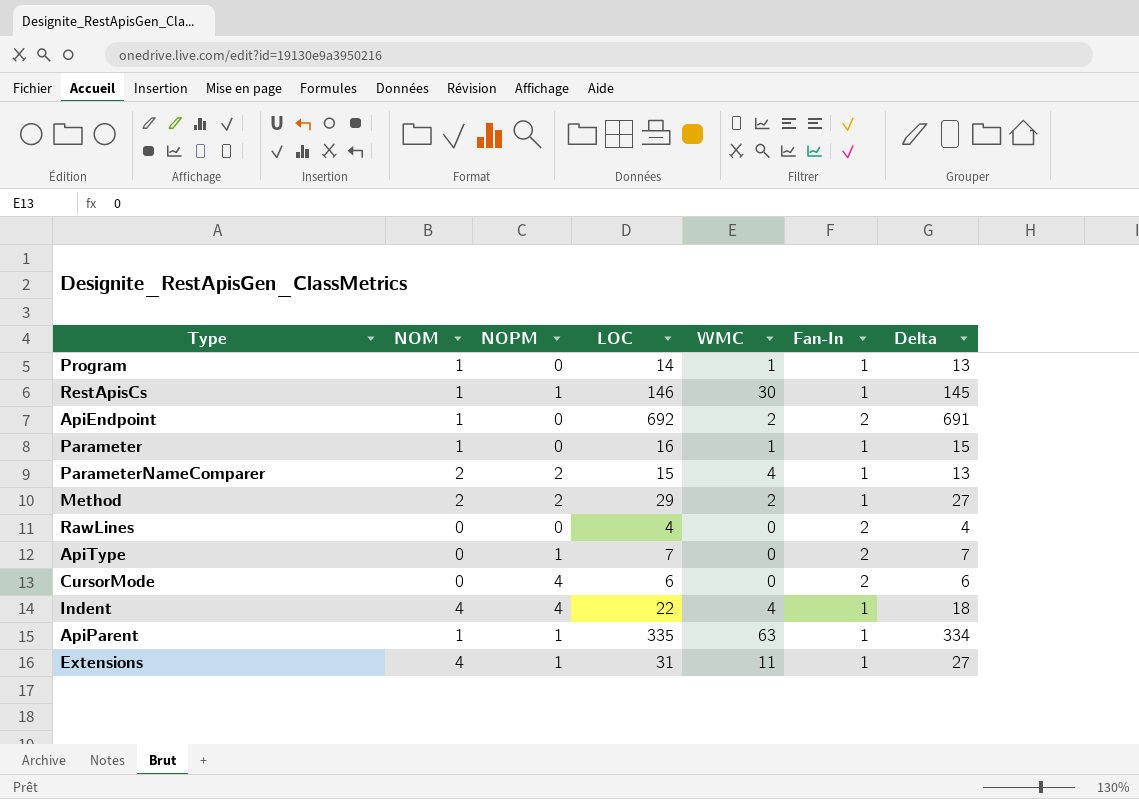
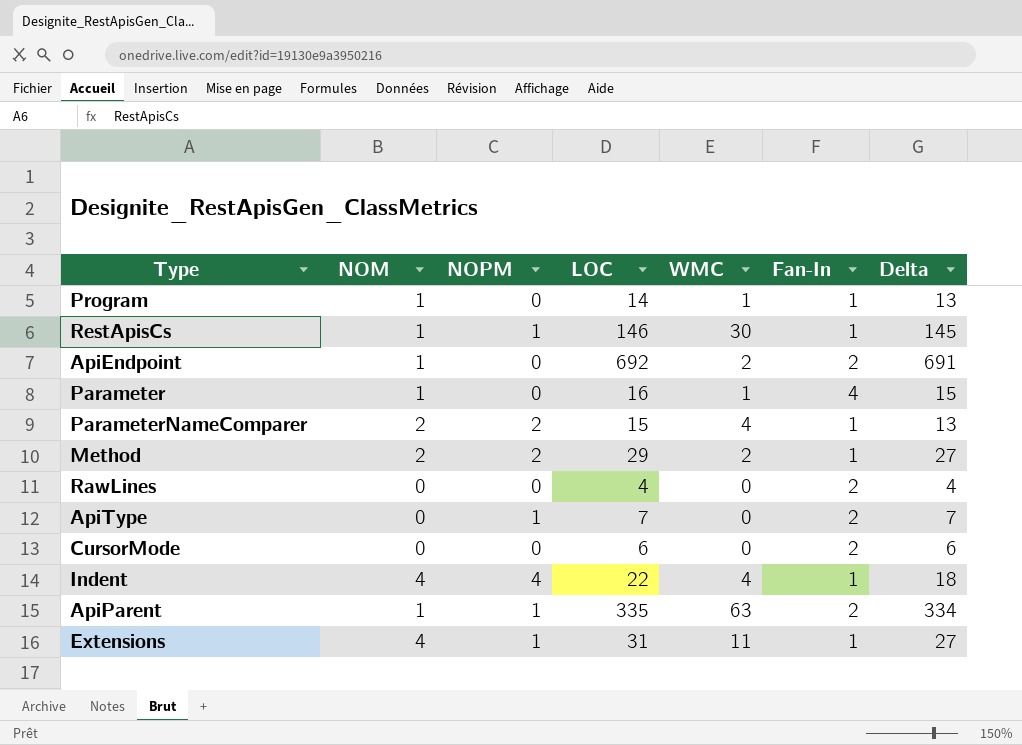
Parameter | Fan-In: 1 -> 4
CursorMode | NOPM: 4 -> 0
ApiParent | Fan-In: 1 -> 2

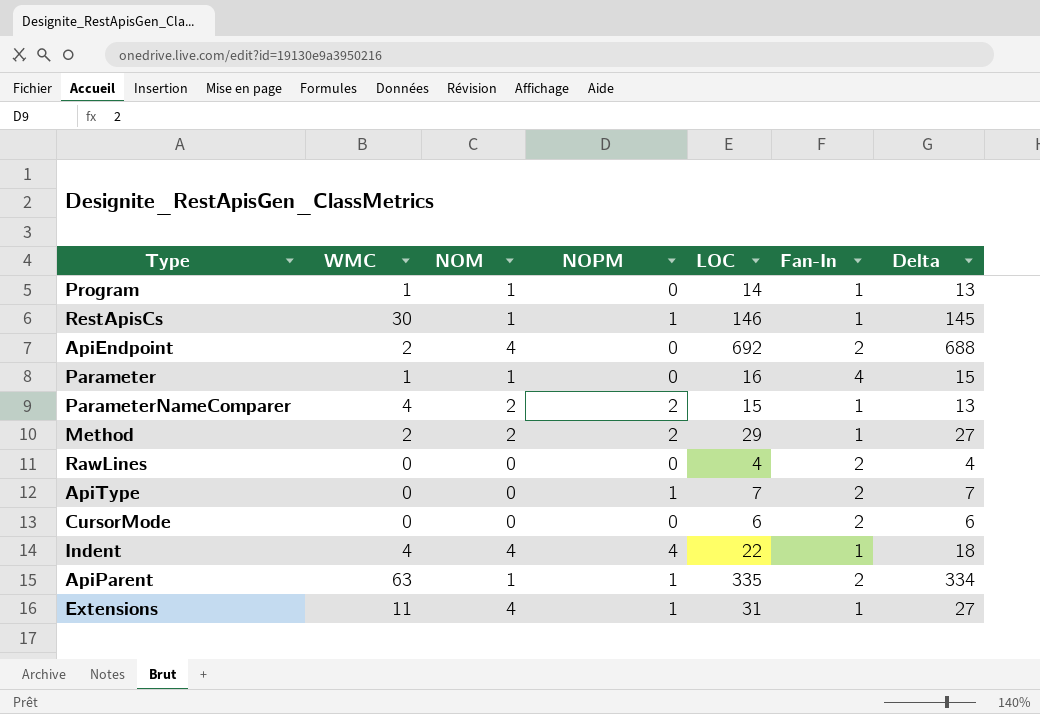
column WMC | position: 5 -> 2
ApiEndpoint | NOM: 1 -> 4
ApiEndpoint | Delta: 691 -> 688

